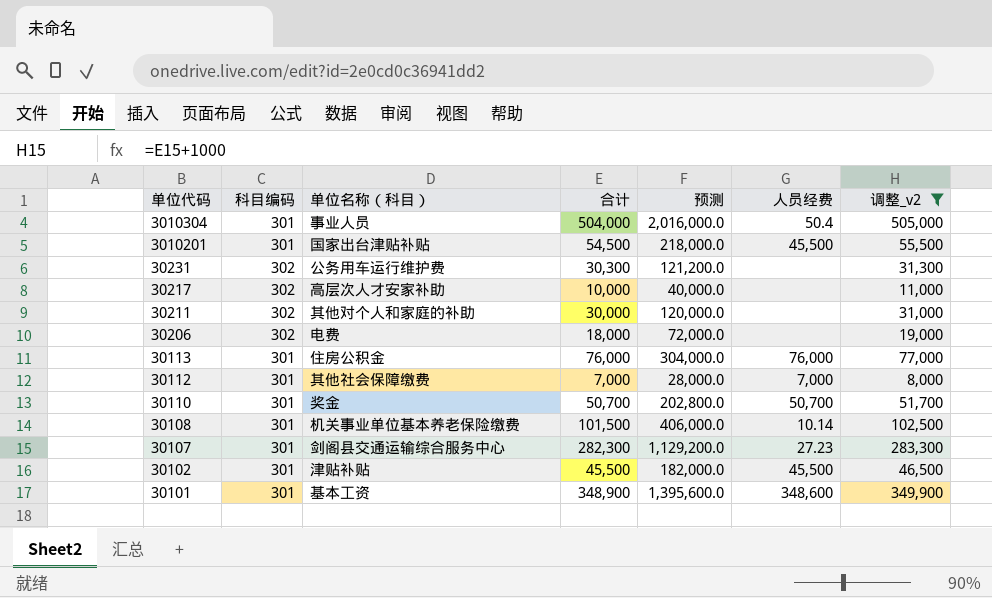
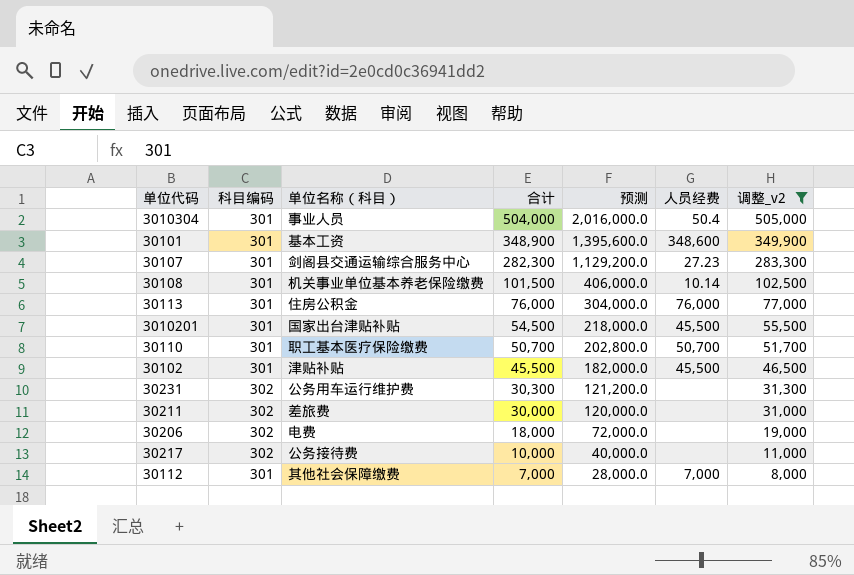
row order: 单位代码 descending -> 合计 descending
30110 | 单位名称（科目）: 奖金 -> 职工基本医疗保险缴费
30211 | 单位名称（科目）: 其他对个人和家庭的补助 -> 差旅费
30217 | 单位名称（科目）: 高层次人才安家补助 -> 公务接待费

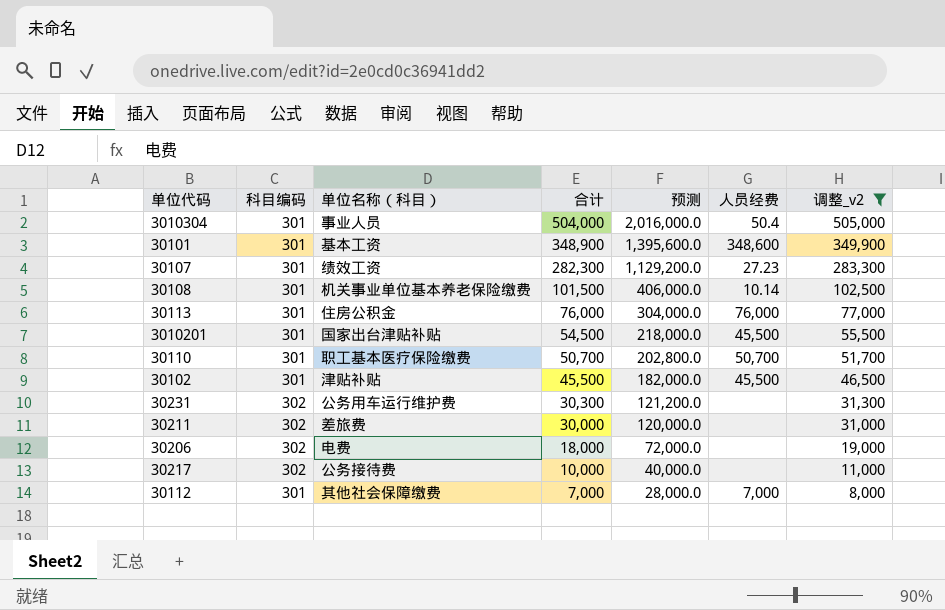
30107 | 单位名称（科目）: 剑阁县交通运输综合服务中心 -> 绩效工资

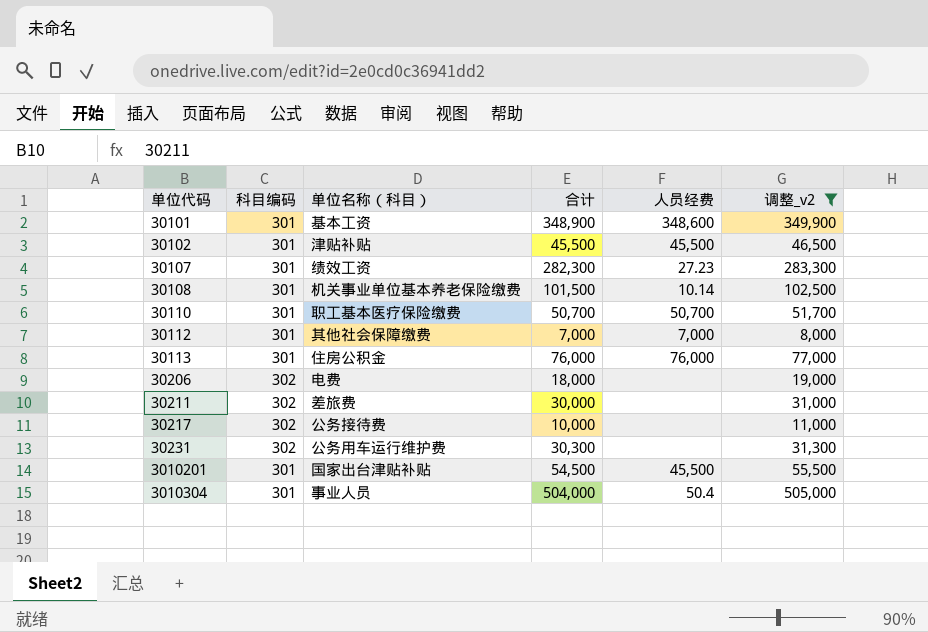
row order: 合计 descending -> 单位代码 ascending
column 预测 | formula: [合计] * 4 -> none

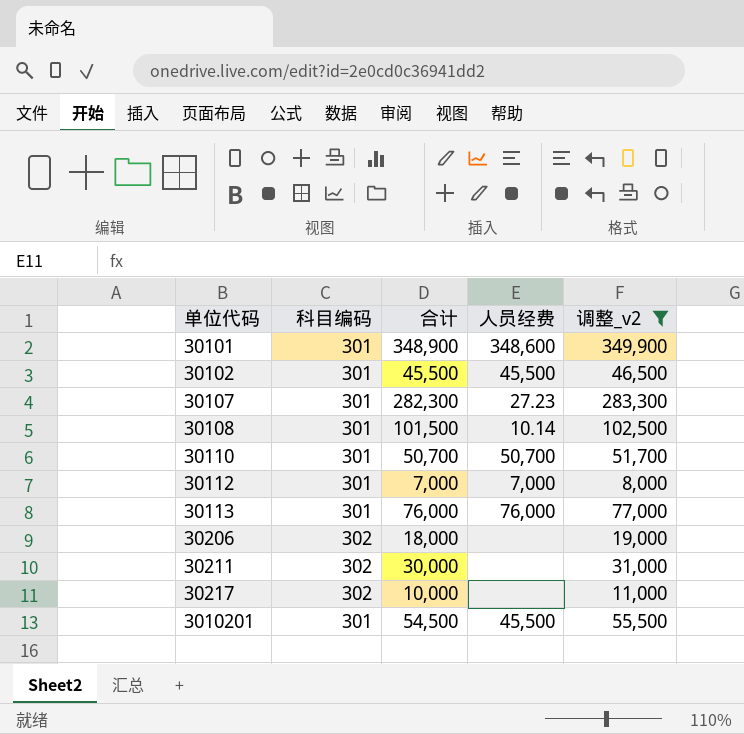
column 单位名称（科目） | position: 3 -> none
row 30231: 302 | 公务用车运行维护费 | 30,300 | none | 31,300 -> none
row 3010304: 301 | 事业人员 | 504,000 | 50.4 | 505,000 -> none

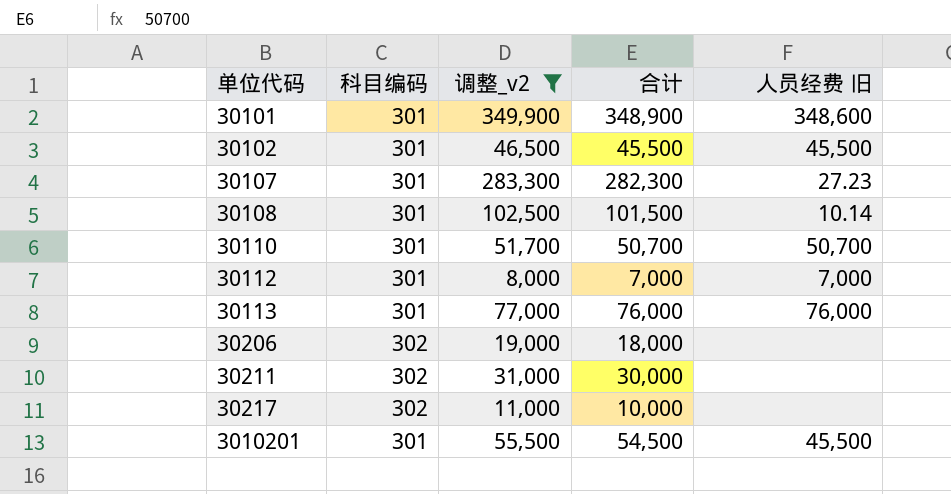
column 调整_v2 | position: 5 -> 3
column name: 人员经费 -> 人员经费 旧

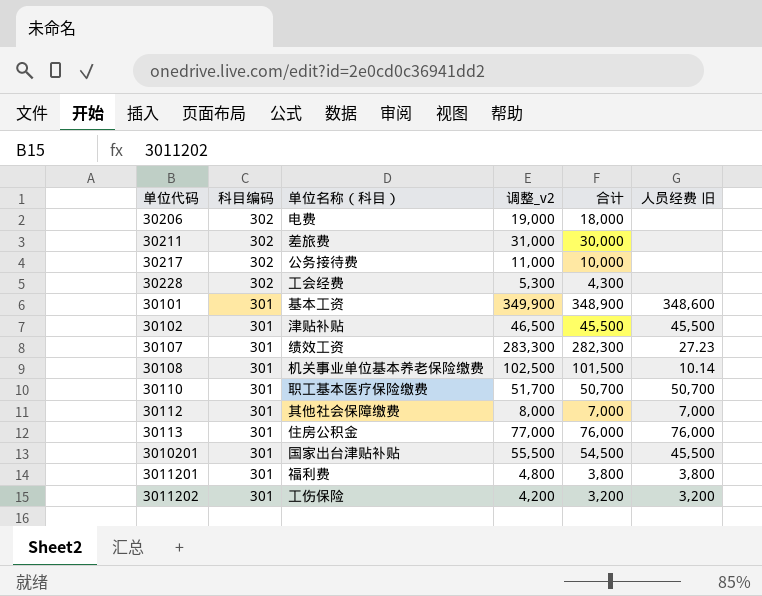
filter: 调整_v2 >= 8,000 -> none
row order: 单位代码 ascending -> 科目编码 descending
column 单位名称（科目） | position: none -> 3

